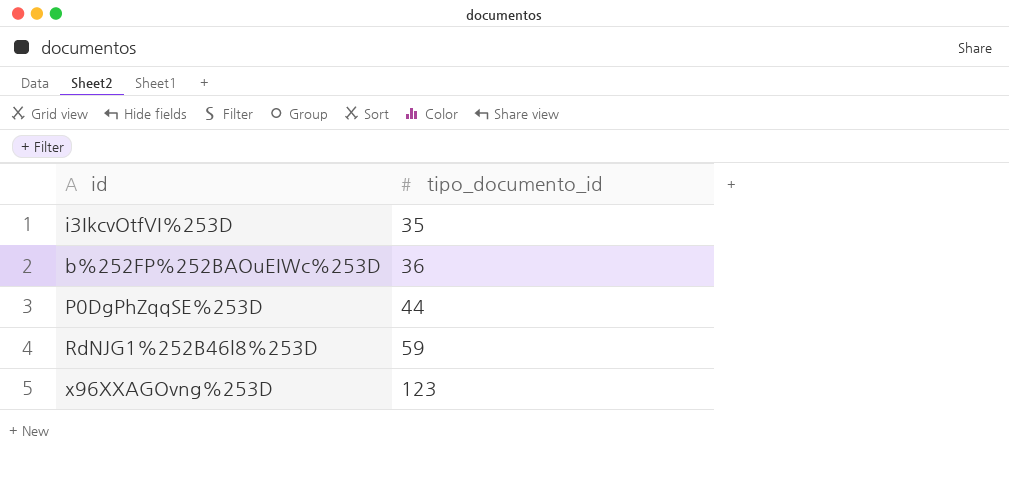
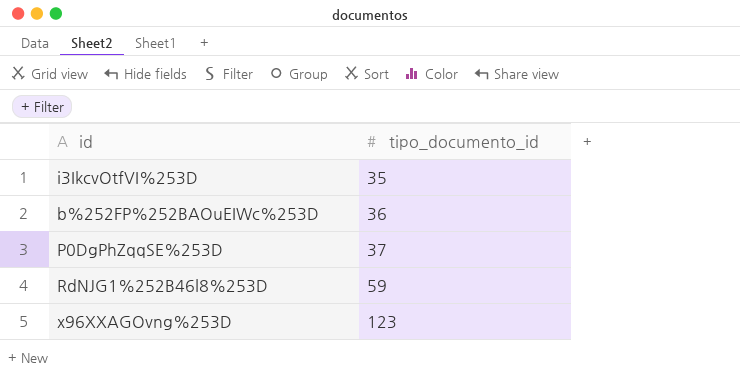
P0DgPhZqqSE%253D | tipo_documento_id: 44 -> 37

